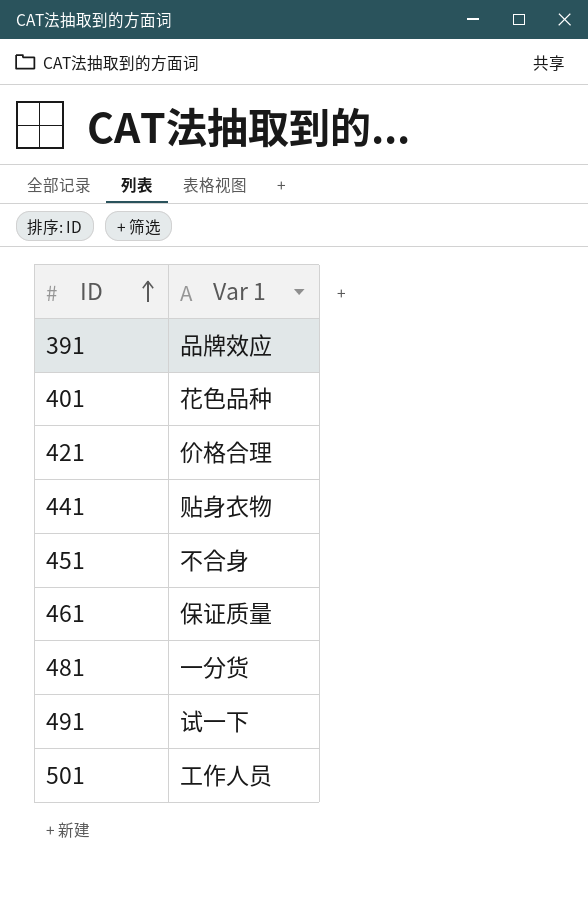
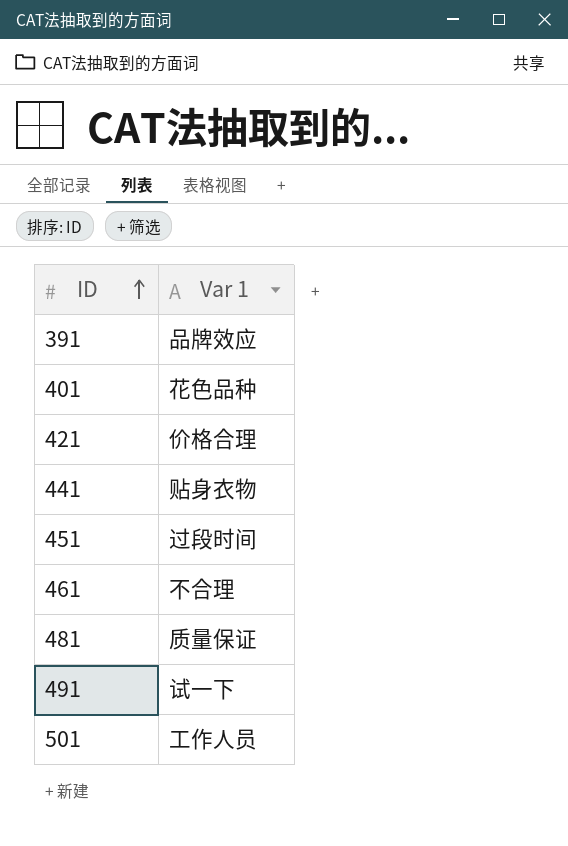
451 | Var 1: 不合身 -> 过段时间
461 | Var 1: 保证质量 -> 不合理
481 | Var 1: 一分货 -> 质量保证

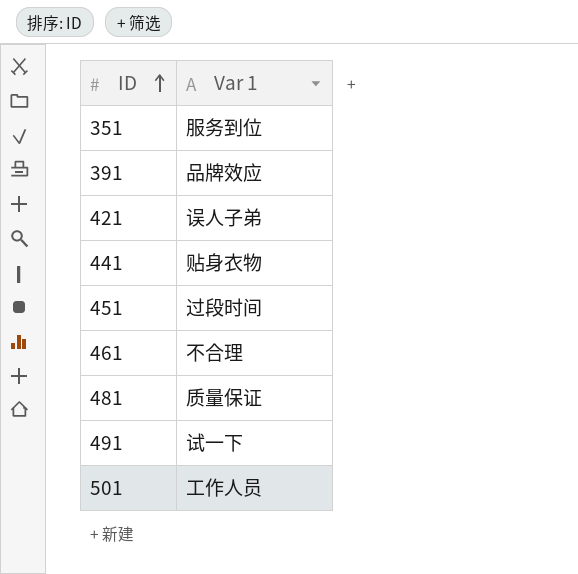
row 401: 花色品种 -> none
row 351: none -> 服务到位
421 | Var 1: 价格合理 -> 误人子弟

